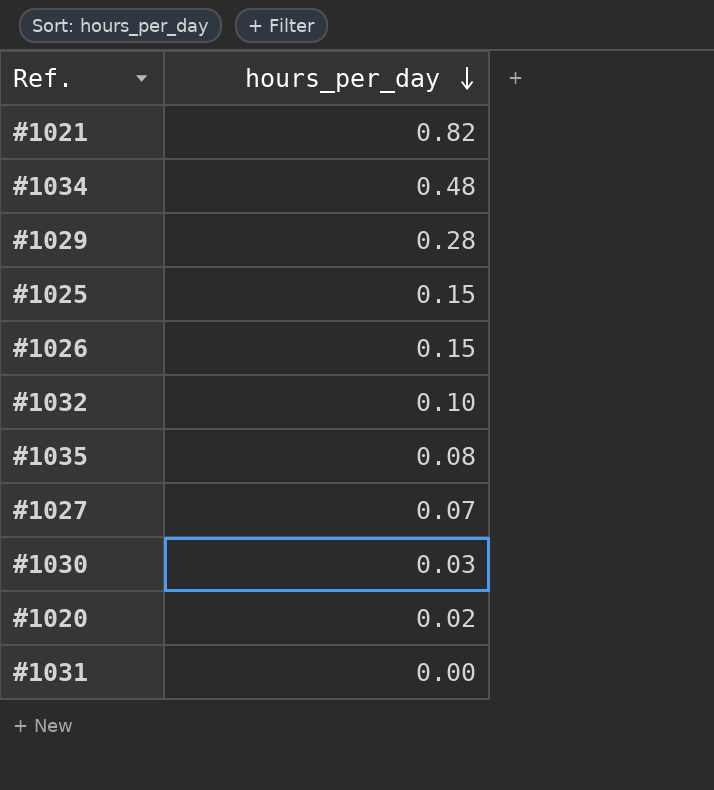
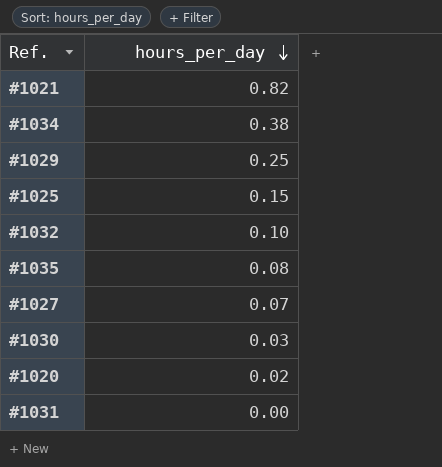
row #1026: 0.15 -> none
#1034 | hours_per_day: 0.48 -> 0.38
#1029 | hours_per_day: 0.28 -> 0.25

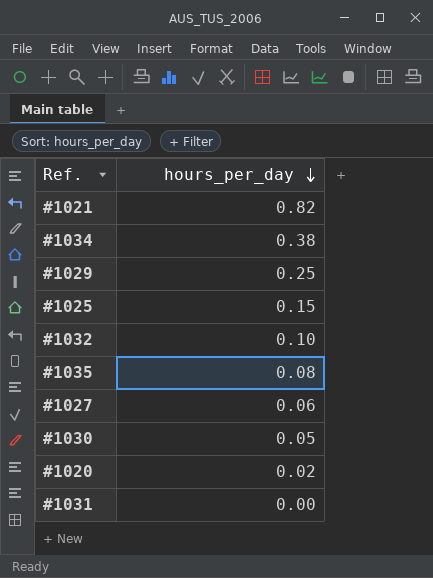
#1027 | hours_per_day: 0.07 -> 0.06
#1030 | hours_per_day: 0.03 -> 0.05

